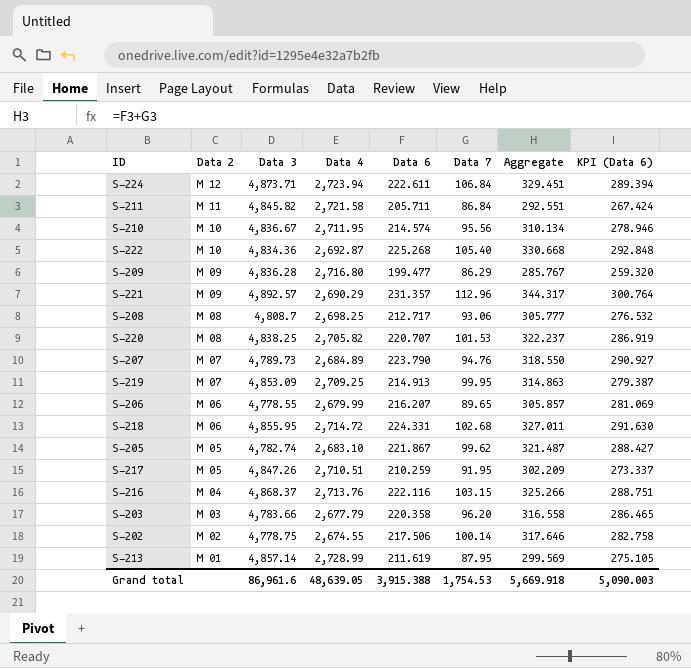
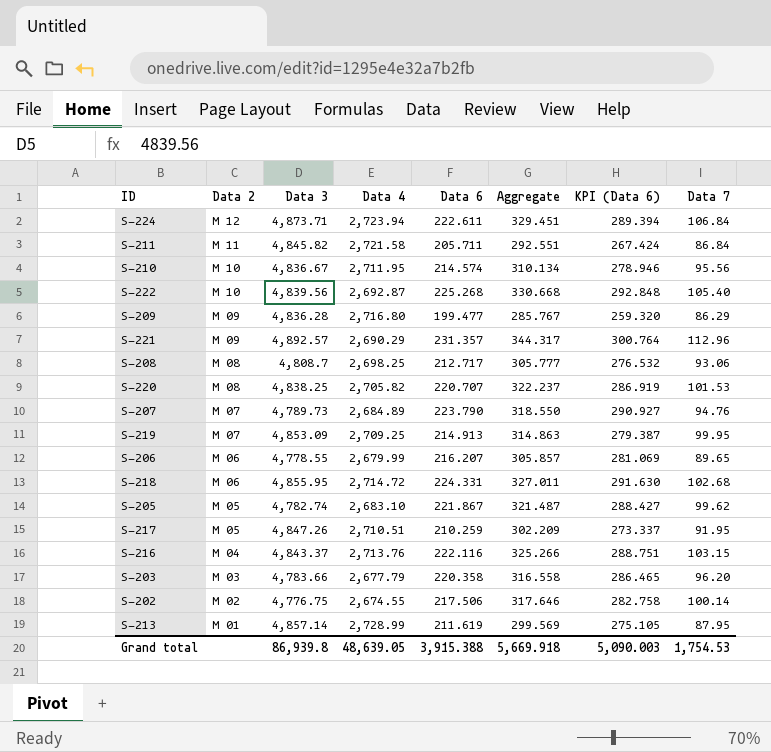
column Data 7 | position: 6 -> 8
S-222 | Data 3: 4,834.36 -> 4,839.56
S-216 | Data 3: 4,868.37 -> 4,843.37
S-202 | Data 3: 4,778.75 -> 4,776.75
Grand total | Data 3: 86,961.6 -> 86,939.8

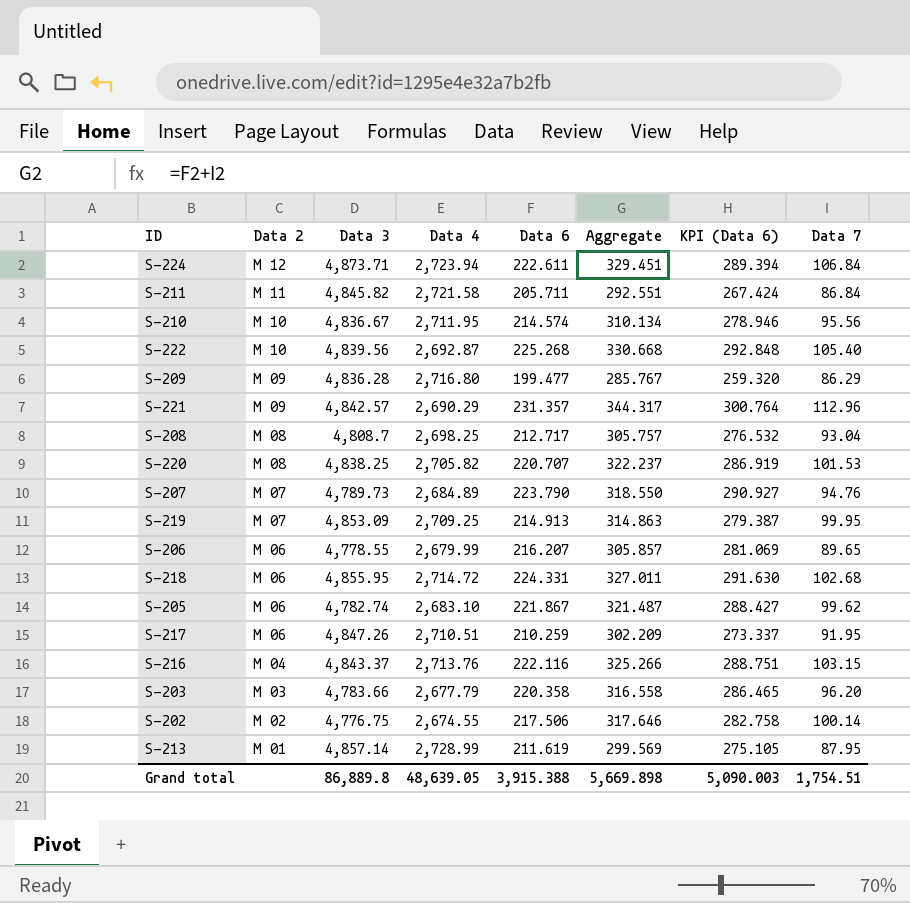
S-221 | Data 3: 4,892.57 -> 4,842.57
S-208 | Aggregate: 305.777 -> 305.757
S-208 | Data 7: 93.06 -> 93.04
S-205 | Data 2: M 05 -> M 06
S-217 | Data 2: M 05 -> M 06
Grand total | Data 3: 86,939.8 -> 86,889.8
Grand total | Aggregate: 5,669.918 -> 5,669.898
Grand total | Data 7: 1,754.53 -> 1,754.51

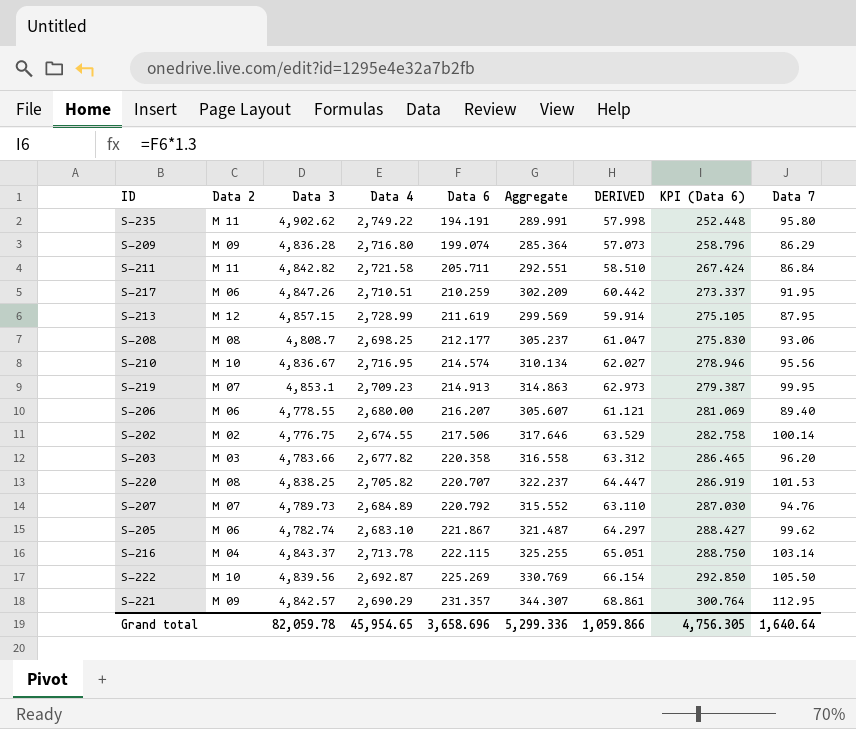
row order: Data 2 descending -> Data 6 ascending
column DERIVED | formula: none -> [Aggregate] * 0.2
row S-224: M 12 | 4,873.71 | 2,723.94 | 222.611 | 329.451 | 289.394 | 106.84 -> none
row S-218: M 06 | 4,855.95 | 2,714.72 | 224.331 | 327.011 | 291.630 | 102.68 -> none
row S-235: none -> M 11 | 4,902.62 | 2,749.22 | 194.191 | 289.991 | 57.998 | 252.448 | 95.80
S-209 | Data 6: 199.477 -> 199.074
S-209 | Aggregate: 285.767 -> 285.364
S-209 | KPI (Data 6): 259.320 -> 258.796
S-211 | Data 3: 4,845.82 -> 4,842.82
S-213 | Data 2: M 01 -> M 12
S-213 | Data 3: 4,857.14 -> 4,857.15
S-208 | Data 6: 212.717 -> 212.177
S-208 | Aggregate: 305.757 -> 305.237
S-208 | KPI (Data 6): 276.532 -> 275.830
S-208 | Data 7: 93.04 -> 93.06
S-210 | Data 4: 2,711.95 -> 2,716.95
S-219 | Data 3: 4,853.09 -> 4,853.1
S-219 | Data 4: 2,709.25 -> 2,709.23
S-206 | Data 4: 2,679.99 -> 2,680.00
S-206 | Aggregate: 305.857 -> 305.607
S-206 | Data 7: 89.65 -> 89.40
S-203 | Data 4: 2,677.79 -> 2,677.82
S-207 | Data 6: 223.790 -> 220.792
S-207 | Aggregate: 318.550 -> 315.552
S-207 | KPI (Data 6): 290.927 -> 287.030
S-216 | Data 4: 2,713.76 -> 2,713.78
S-216 | Data 6: 222.116 -> 222.115
S-216 | Aggregate: 325.266 -> 325.255
S-216 | KPI (Data 6): 288.751 -> 288.750
S-216 | Data 7: 103.15 -> 103.14
S-222 | Data 6: 225.268 -> 225.269
S-222 | Aggregate: 330.668 -> 330.769
S-222 | KPI (Data 6): 292.848 -> 292.850
S-222 | Data 7: 105.40 -> 105.50
S-221 | Aggregate: 344.317 -> 344.307
S-221 | Data 7: 112.96 -> 112.95
Grand total | Data 3: 86,889.8 -> 82,059.78
Grand total | Data 4: 48,639.05 -> 45,954.65
Grand total | Data 6: 3,915.388 -> 3,658.696
Grand total | Aggregate: 5,669.898 -> 5,299.336
Grand total | KPI (Data 6): 5,090.003 -> 4,756.305
Grand total | Data 7: 1,754.51 -> 1,640.64

